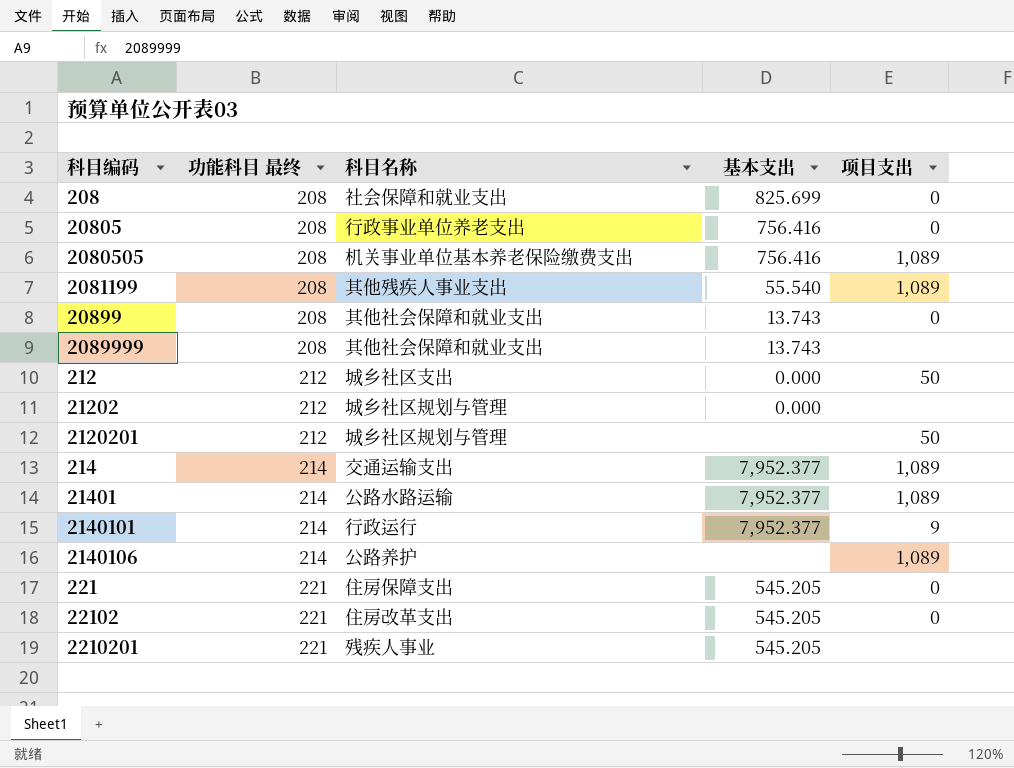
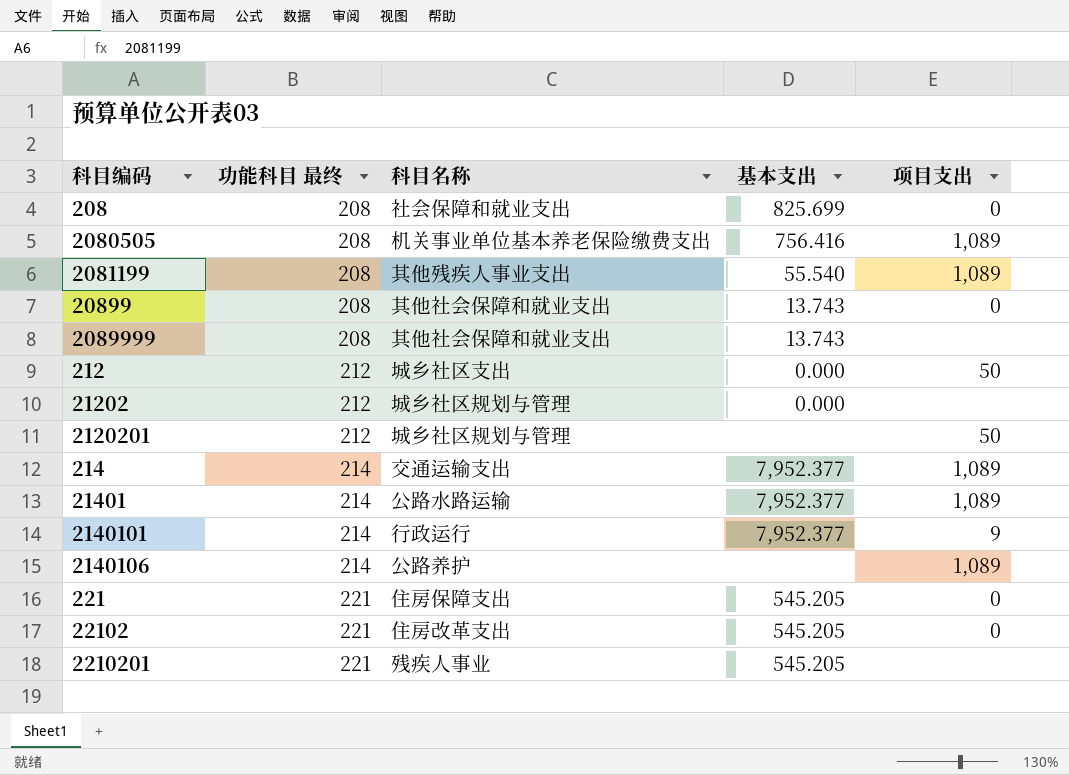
row 20805: 208 | 行政事业单位养老支出 | 756.416 | 0 -> none

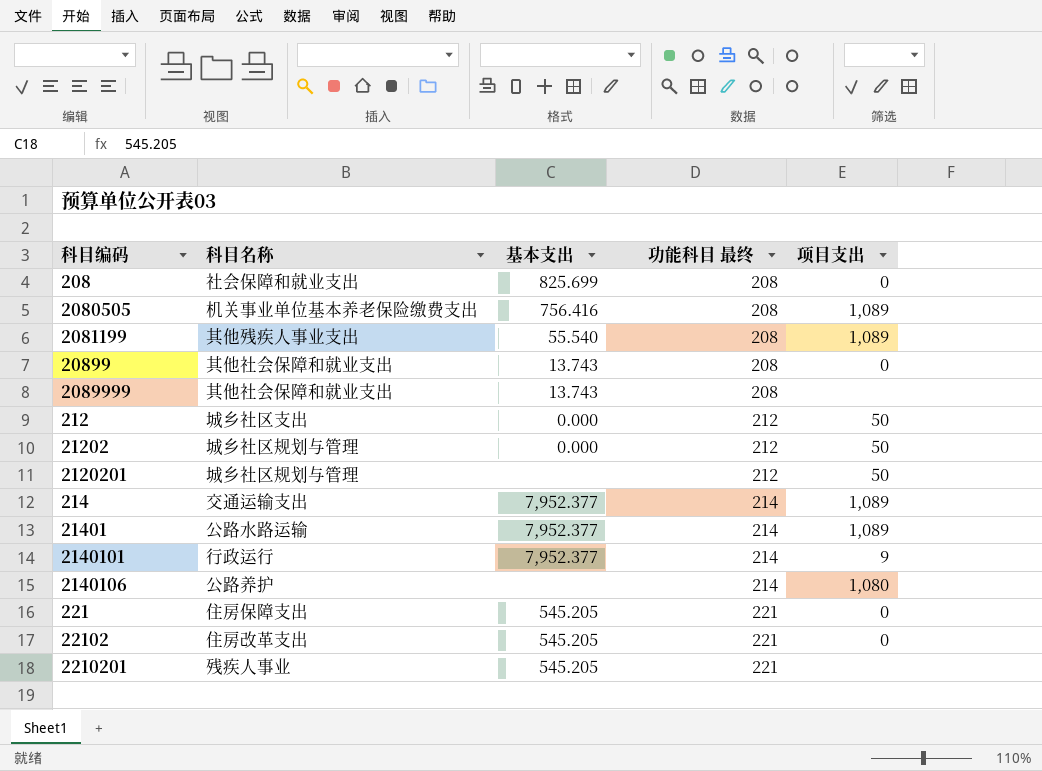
column 功能科目 最终 | position: 2 -> 4
21202 | 项目支出: none -> 50
2140106 | 项目支出: 1,089 -> 1,080

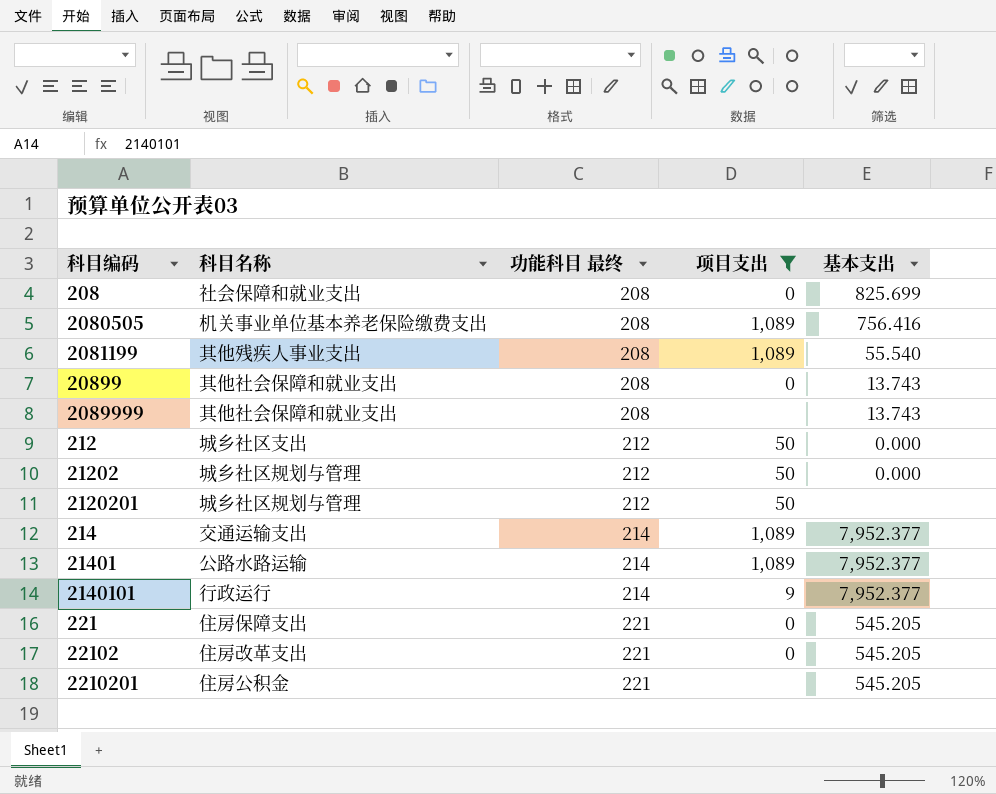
filter: none -> 项目支出 != 1,080
column 基本支出 | position: 3 -> 5
2210201 | 科目名称: 残疾人事业 -> 住房公积金

